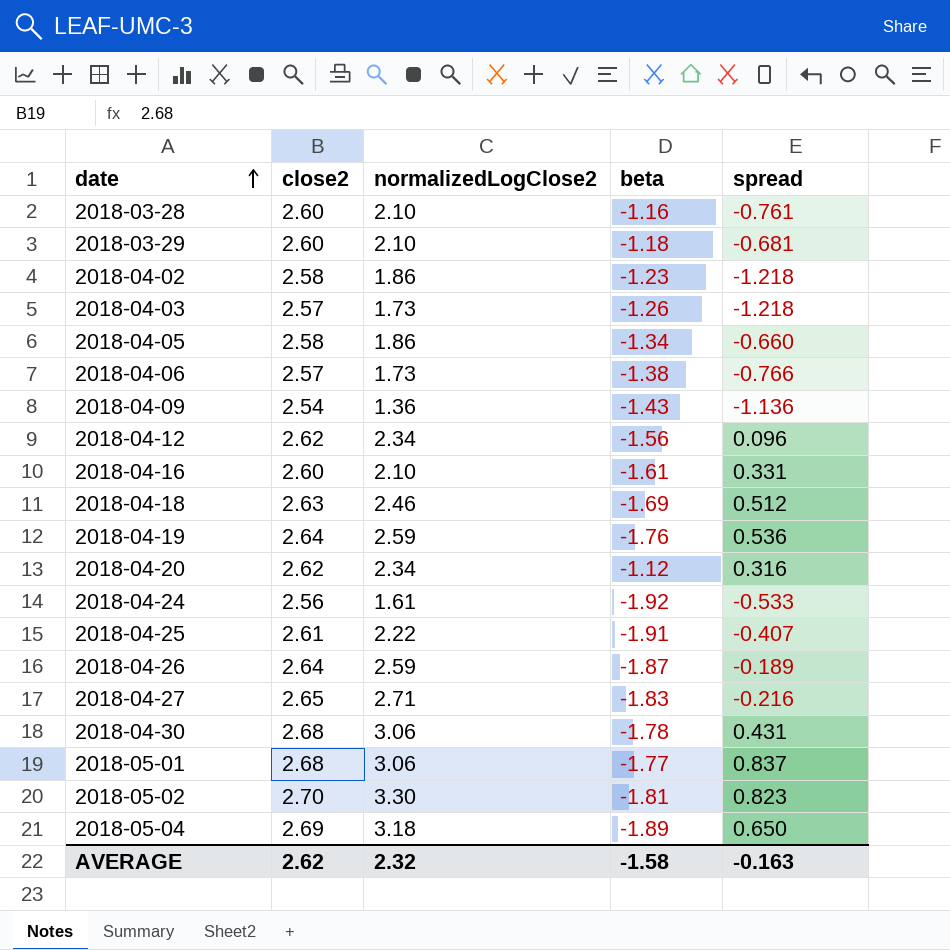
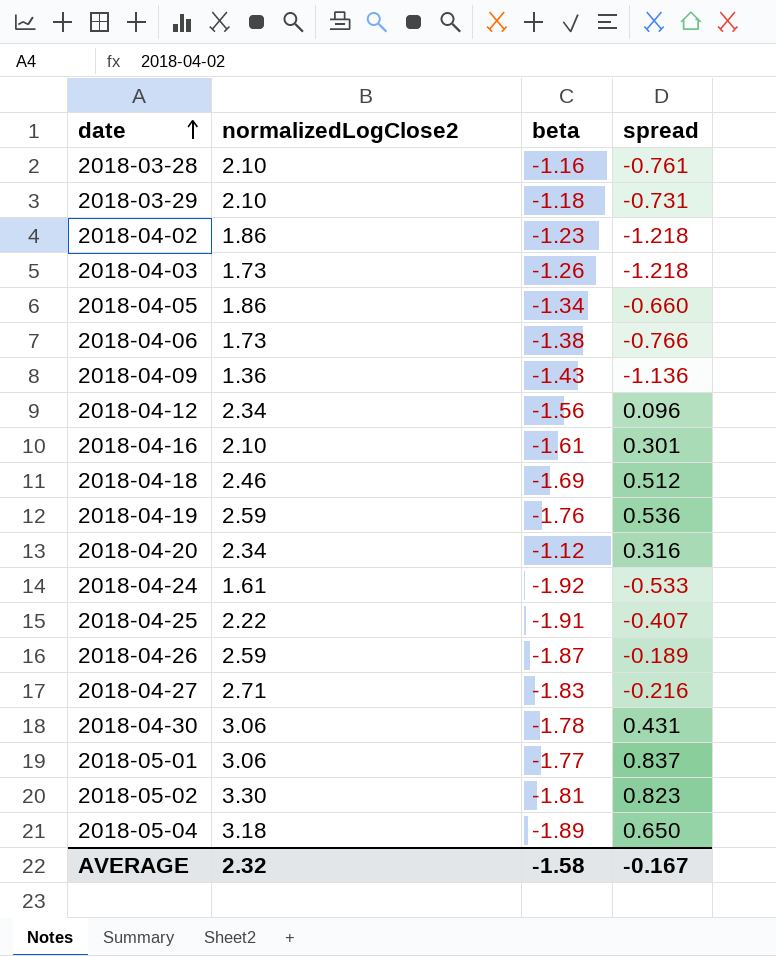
column close2 | position: 2 -> none
2018-03-29 | spread: -0.681 -> -0.731
2018-04-16 | spread: 0.331 -> 0.301
AVERAGE | spread: -0.163 -> -0.167

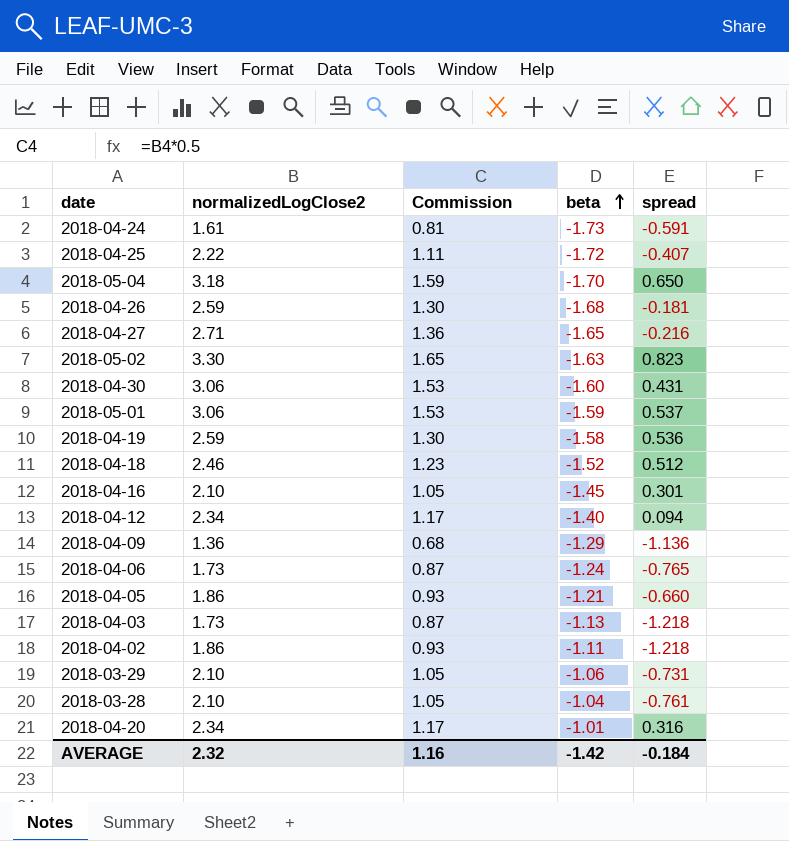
row order: date ascending -> beta ascending
column Commission | formula: none -> [normalizedLogClose2] * 0.5
2018-04-24 | beta: -1.92 -> -1.73
2018-04-24 | spread: -0.533 -> -0.591
2018-04-25 | beta: -1.91 -> -1.72
2018-05-04 | beta: -1.89 -> -1.70
2018-04-26 | beta: -1.87 -> -1.68
2018-04-26 | spread: -0.189 -> -0.181
2018-04-27 | beta: -1.83 -> -1.65
2018-05-02 | beta: -1.81 -> -1.63
2018-04-30 | beta: -1.78 -> -1.60
2018-05-01 | beta: -1.77 -> -1.59
2018-05-01 | spread: 0.837 -> 0.537
2018-04-19 | beta: -1.76 -> -1.58
2018-04-18 | beta: -1.69 -> -1.52
2018-04-16 | beta: -1.61 -> -1.45
2018-04-12 | beta: -1.56 -> -1.40
2018-04-12 | spread: 0.096 -> 0.094
2018-04-09 | beta: -1.43 -> -1.29
2018-04-06 | beta: -1.38 -> -1.24
2018-04-06 | spread: -0.766 -> -0.765
2018-04-05 | beta: -1.34 -> -1.21
2018-04-03 | beta: -1.26 -> -1.13
2018-04-02 | beta: -1.23 -> -1.11
2018-03-29 | beta: -1.18 -> -1.06
2018-03-28 | beta: -1.16 -> -1.04
2018-04-20 | beta: -1.12 -> -1.01
AVERAGE | beta: -1.58 -> -1.42
AVERAGE | spread: -0.167 -> -0.184

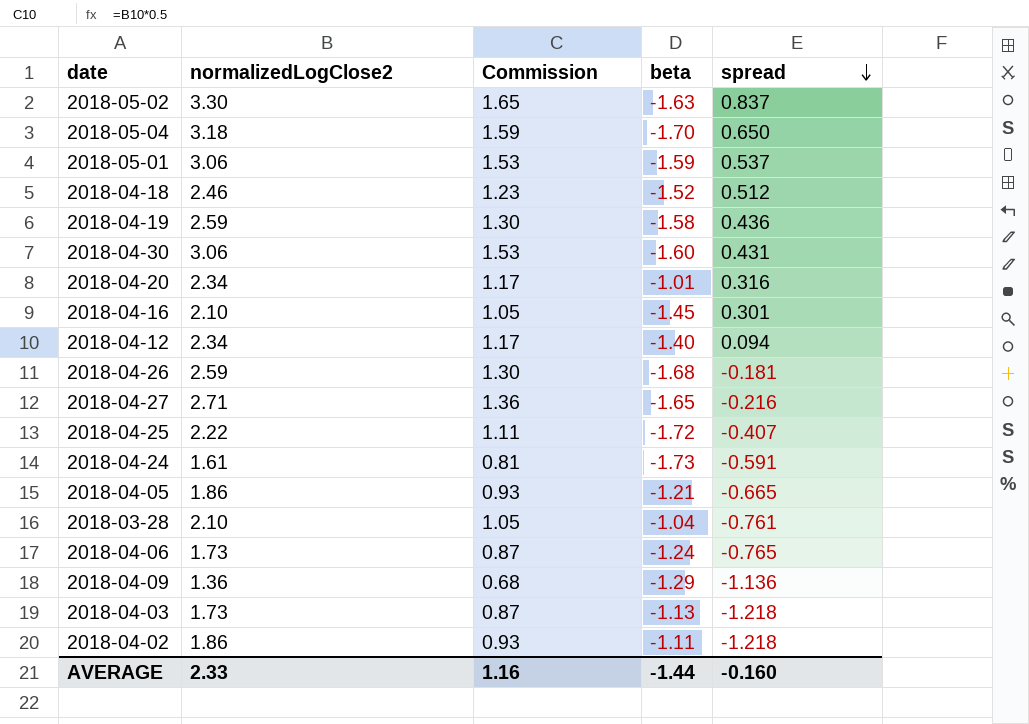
row order: beta ascending -> spread descending
row 2018-03-29: 2.10 | 1.05 | -1.06 | -0.731 -> none
2018-05-02 | spread: 0.823 -> 0.837
2018-04-19 | spread: 0.536 -> 0.436
2018-04-05 | spread: -0.660 -> -0.665
AVERAGE | normalizedLogClose2: 2.32 -> 2.33
AVERAGE | beta: -1.42 -> -1.44
AVERAGE | spread: -0.184 -> -0.160

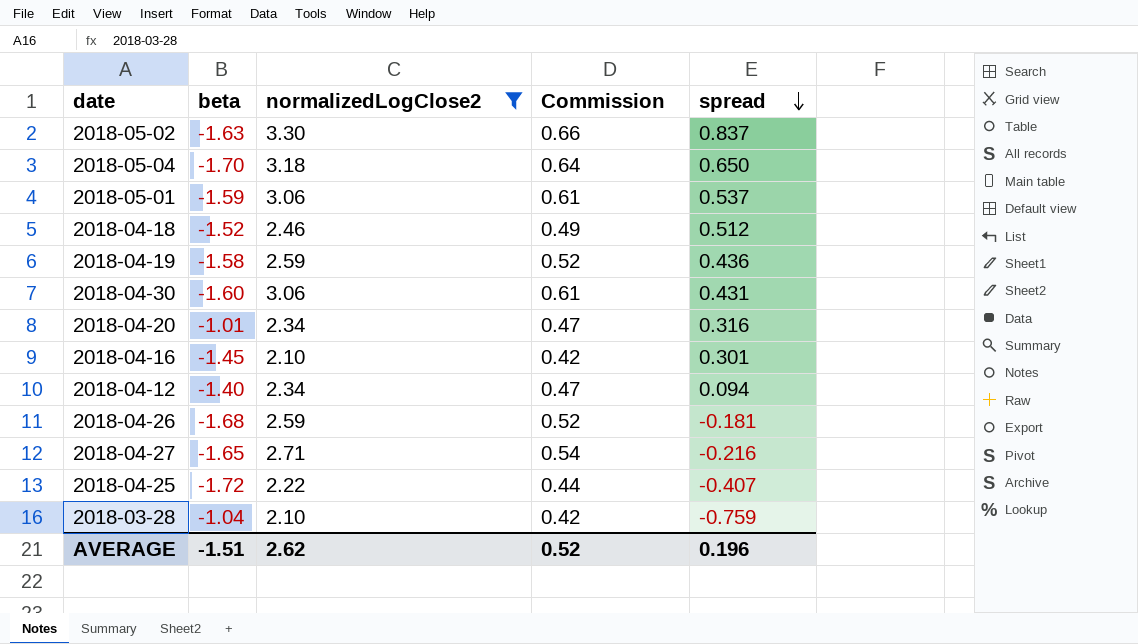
filter: none -> normalizedLogClose2 >= 2.10
column beta | position: 4 -> 2
column Commission | formula: [normalizedLogClose2] * 0.5 -> [normalizedLogClose2] * 0.2
2018-03-28 | spread: -0.761 -> -0.759
AVERAGE | beta: -1.44 -> -1.51
AVERAGE | normalizedLogClose2: 2.33 -> 2.62
AVERAGE | Commission: 1.16 -> 0.52
AVERAGE | spread: -0.160 -> 0.196

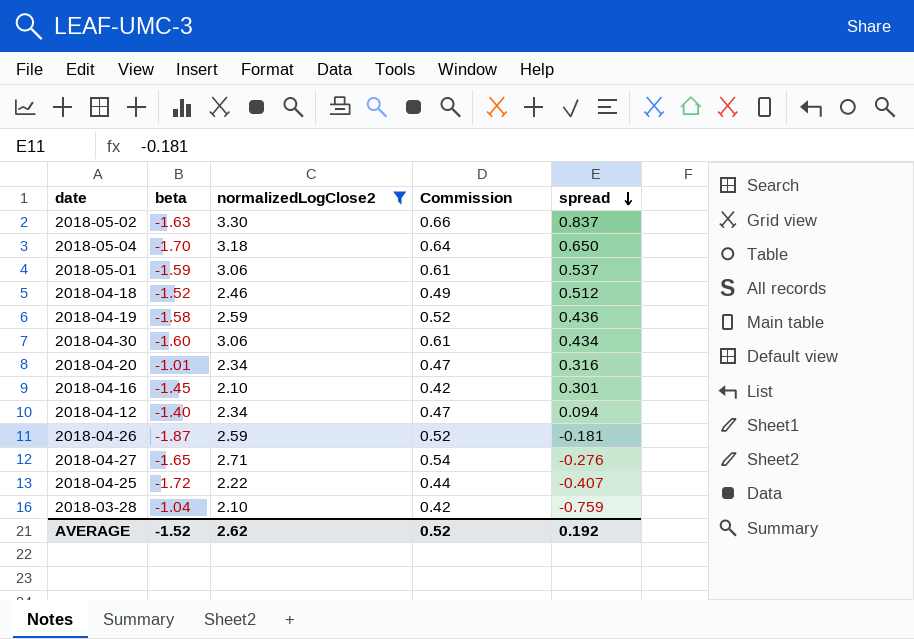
2018-04-30 | spread: 0.431 -> 0.434
2018-04-26 | beta: -1.68 -> -1.87
2018-04-27 | spread: -0.216 -> -0.276
AVERAGE | beta: -1.51 -> -1.52
AVERAGE | spread: 0.196 -> 0.192

